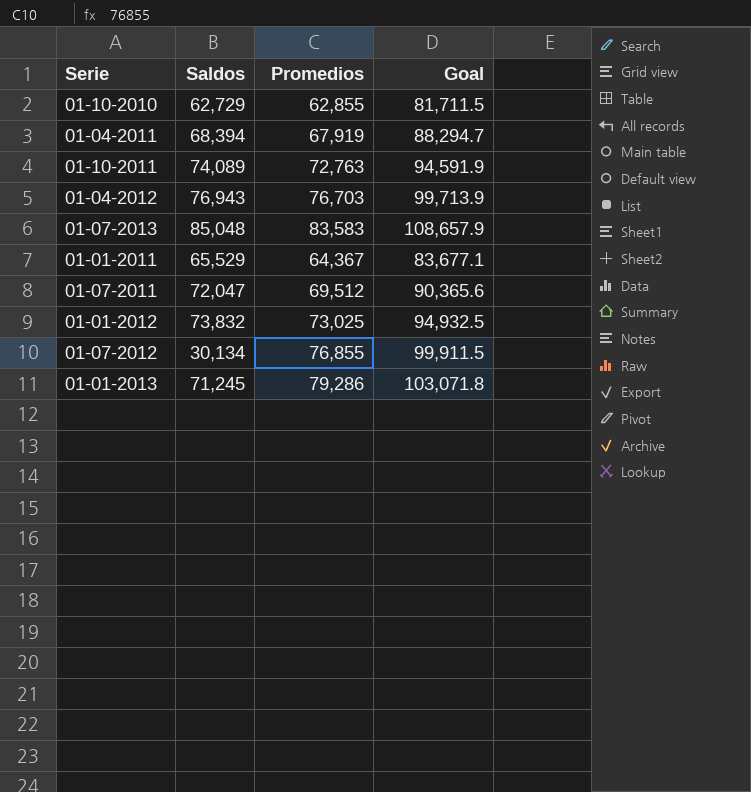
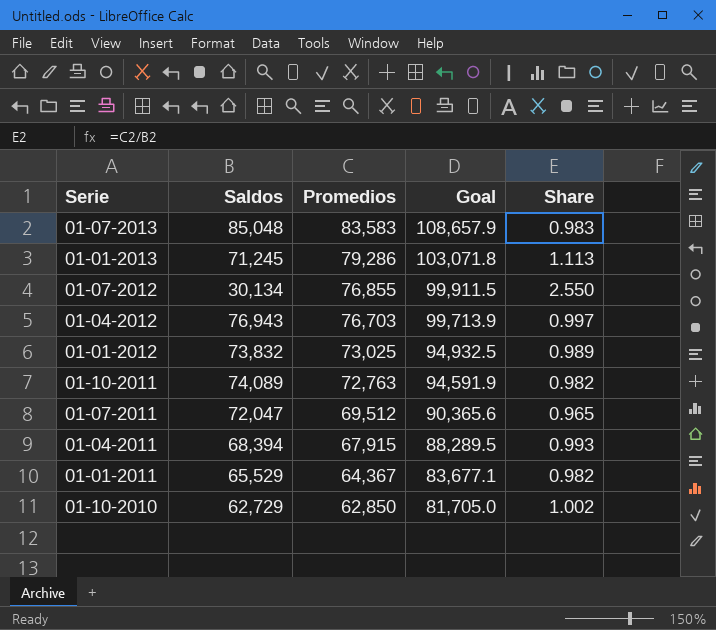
row order: none -> Promedios descending
column Share | formula: none -> [Promedios] / [Saldos]
01-04-2011 | Promedios: 67,919 -> 67,915
01-04-2011 | Goal: 88,294.7 -> 88,289.5
01-10-2010 | Promedios: 62,855 -> 62,850
01-10-2010 | Goal: 81,711.5 -> 81,705.0

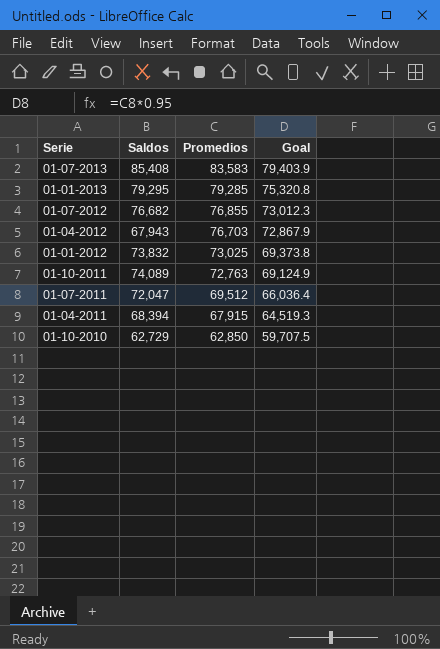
column Share | formula: [Promedios] / [Saldos] -> none
column Goal | formula: [Promedios] * 1.3 -> [Promedios] * 0.95
row 01-01-2011: 65,529 | 64,367 | 83,677.1 | 0.982 -> none
01-07-2013 | Saldos: 85,048 -> 85,408
01-01-2013 | Saldos: 71,245 -> 79,295
01-01-2013 | Promedios: 79,286 -> 79,285
01-07-2012 | Saldos: 30,134 -> 76,682
01-04-2012 | Saldos: 76,943 -> 67,943

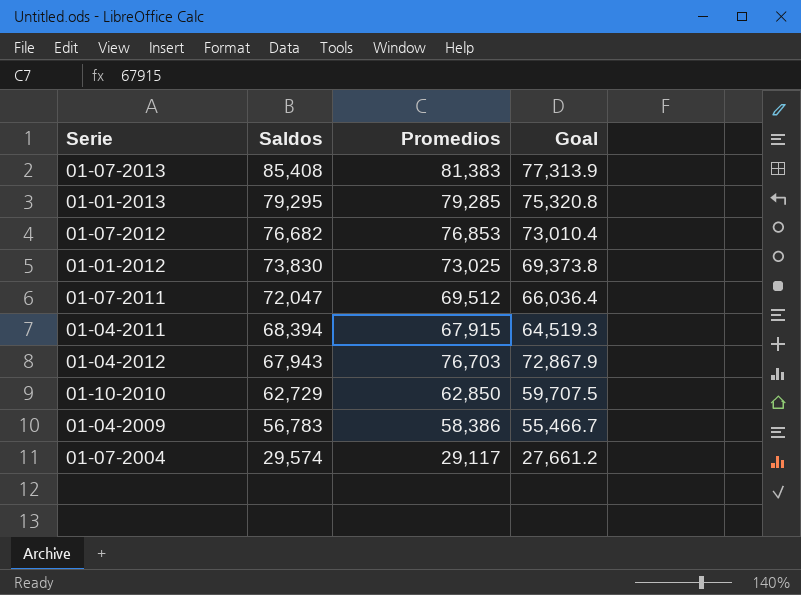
row order: Promedios descending -> Saldos descending
row 01-10-2011: 74,089 | 72,763 | 69,124.9 -> none
01-07-2013 | Promedios: 83,583 -> 81,383
01-07-2013 | Goal: 79,403.9 -> 77,313.9
01-07-2012 | Promedios: 76,855 -> 76,853
01-07-2012 | Goal: 73,012.3 -> 73,010.4
01-01-2012 | Saldos: 73,832 -> 73,830
row 01-04-2009: none -> 56,783 | 58,386 | 55,466.7
row 01-07-2004: none -> 29,574 | 29,117 | 27,661.2

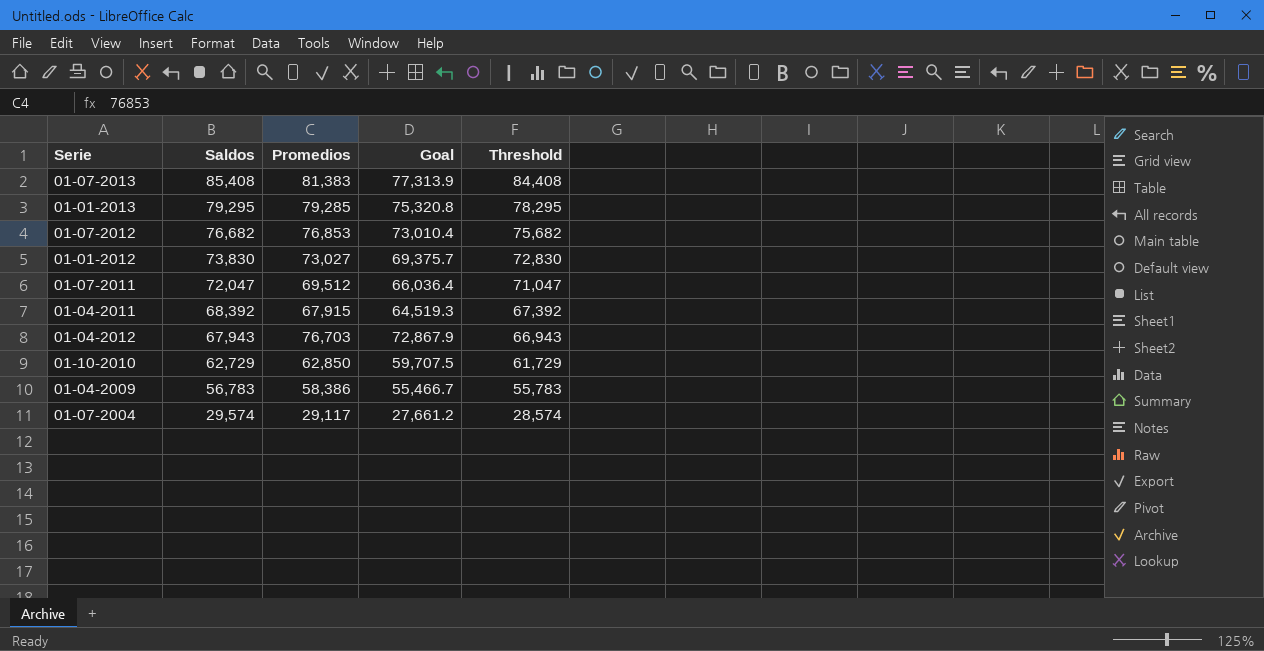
column Threshold | formula: none -> [Saldos] - 1000
01-01-2012 | Promedios: 73,025 -> 73,027
01-01-2012 | Goal: 69,373.8 -> 69,375.7
01-04-2011 | Saldos: 68,394 -> 68,392

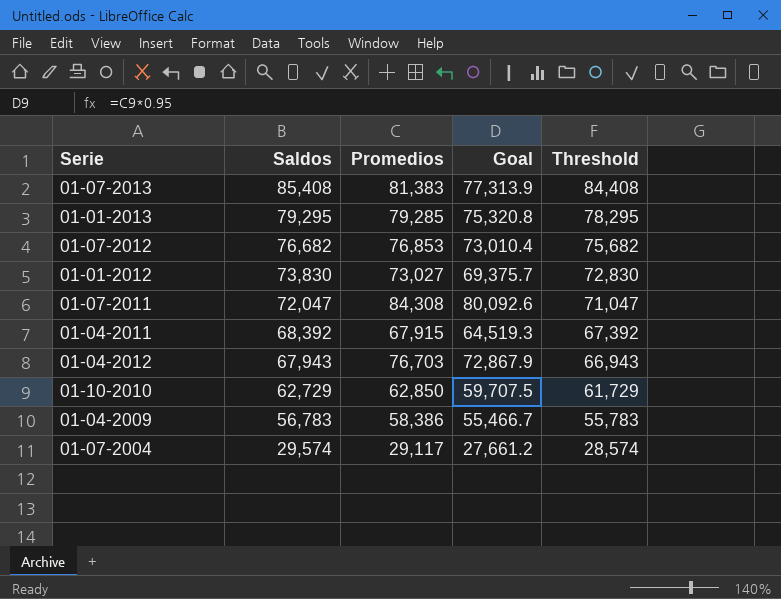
01-07-2011 | Promedios: 69,512 -> 84,308
01-07-2011 | Goal: 66,036.4 -> 80,092.6

